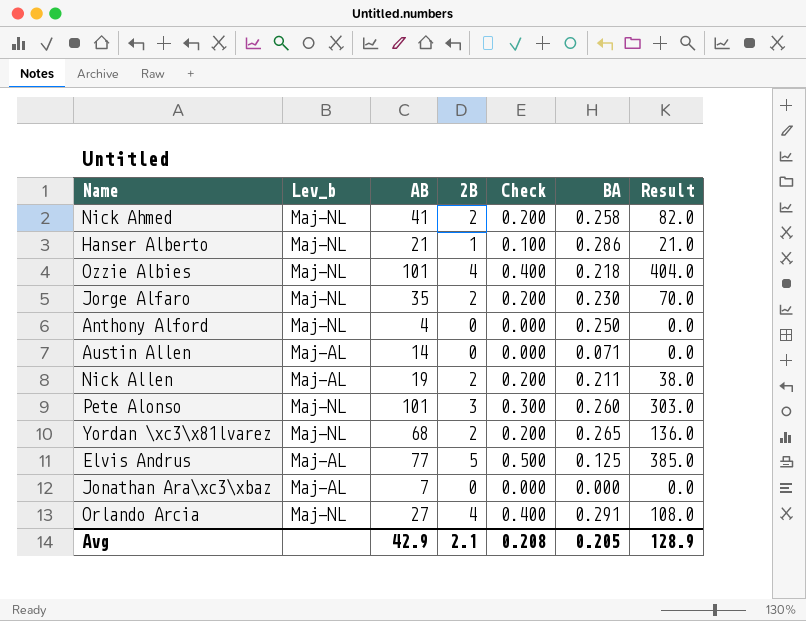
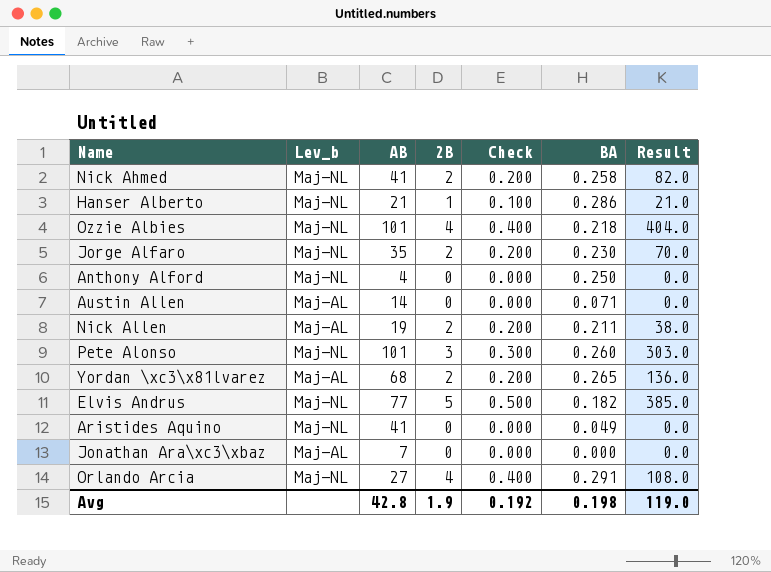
Yordan \xc3\x81lvarez | Lev_b: Maj-NL -> Maj-AL
Elvis Andrus | Lev_b: Maj-AL -> Maj-NL
Elvis Andrus | BA: 0.125 -> 0.182
row Aristides Aquino: none -> Maj-NL | 41 | 0 | 0.000 | 0.049 | 0.0
Avg | AB: 42.9 -> 42.8
Avg | 2B: 2.1 -> 1.9
Avg | Check: 0.208 -> 0.192
Avg | BA: 0.205 -> 0.198
Avg | Result: 128.9 -> 119.0

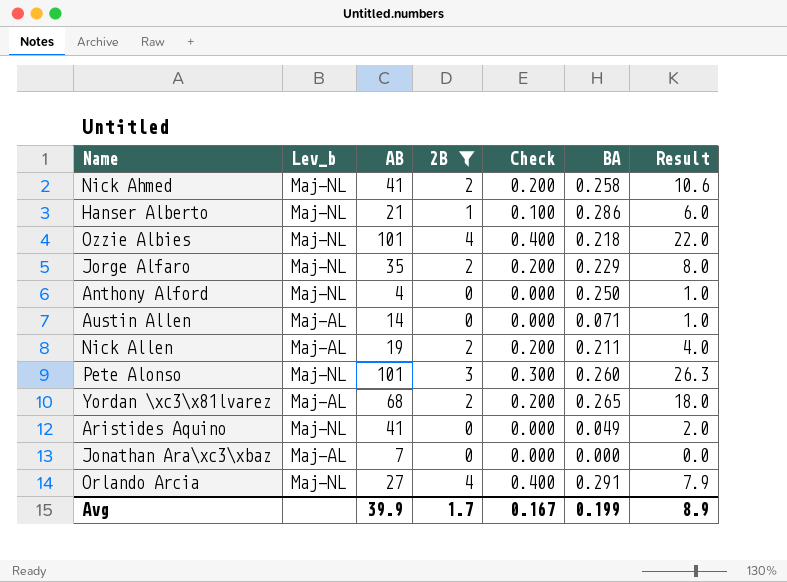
filter: none -> 2B != 5
column Result | formula: [AB] * [2B] -> [AB] * [BA]
Jorge Alfaro | BA: 0.230 -> 0.229
Avg | AB: 42.8 -> 39.9
Avg | 2B: 1.9 -> 1.7
Avg | Check: 0.192 -> 0.167
Avg | BA: 0.198 -> 0.199
Avg | Result: 119.0 -> 8.9

